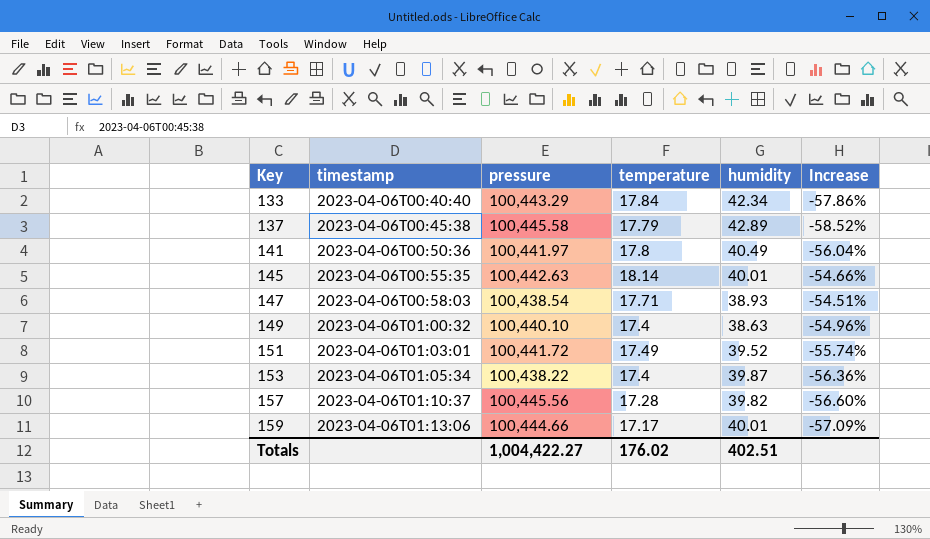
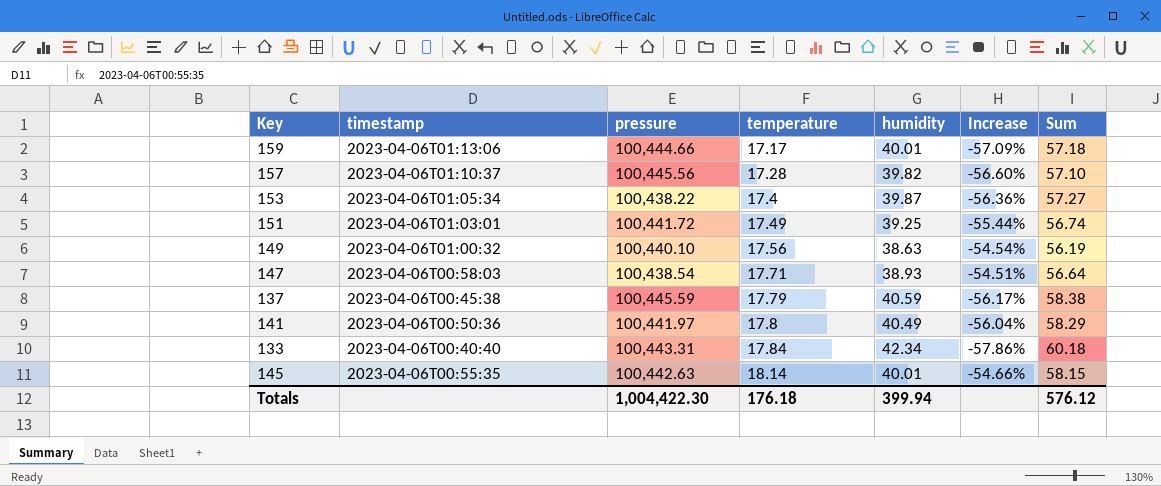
row order: Key ascending -> temperature ascending
column Sum | formula: none -> [temperature] + [humidity]
151 | humidity: 39.52 -> 39.25
151 | Increase: -55.74% -> -55.44%
149 | temperature: 17.4 -> 17.56
149 | Increase: -54.96% -> -54.54%
137 | pressure: 100,445.58 -> 100,445.59
137 | humidity: 42.89 -> 40.59
137 | Increase: -58.52% -> -56.17%
133 | pressure: 100,443.29 -> 100,443.31
Totals | pressure: 1,004,422.27 -> 1,004,422.30
Totals | temperature: 176.02 -> 176.18
Totals | humidity: 402.51 -> 399.94

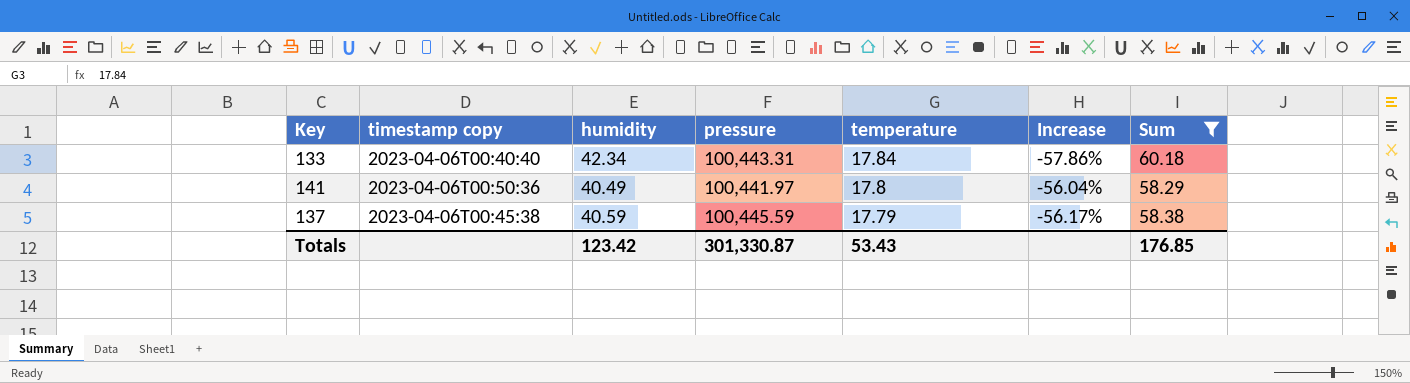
filter: none -> Sum >= 58.29
row order: temperature ascending -> temperature descending
column name: timestamp -> timestamp copy
column humidity | position: 5 -> 3
Totals | humidity: 399.94 -> 123.42
Totals | pressure: 1,004,422.30 -> 301,330.87
Totals | temperature: 176.18 -> 53.43
Totals | Sum: 576.12 -> 176.85

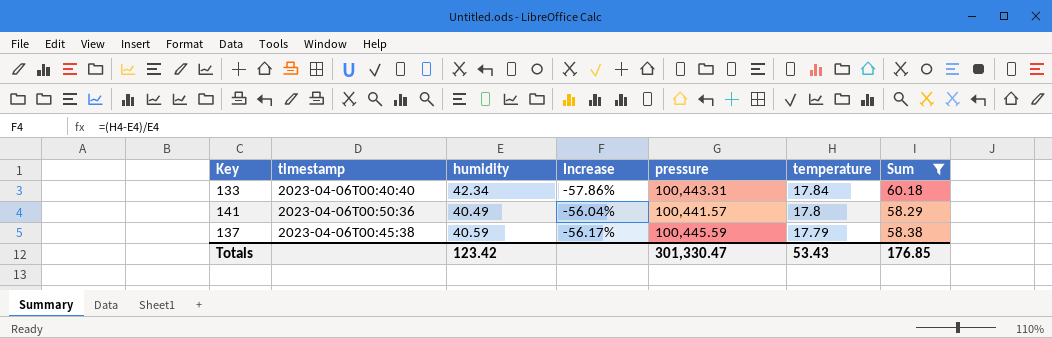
column name: timestamp copy -> timestamp
column Increase | position: 6 -> 4
141 | pressure: 100,441.97 -> 100,441.57
Totals | pressure: 301,330.87 -> 301,330.47

